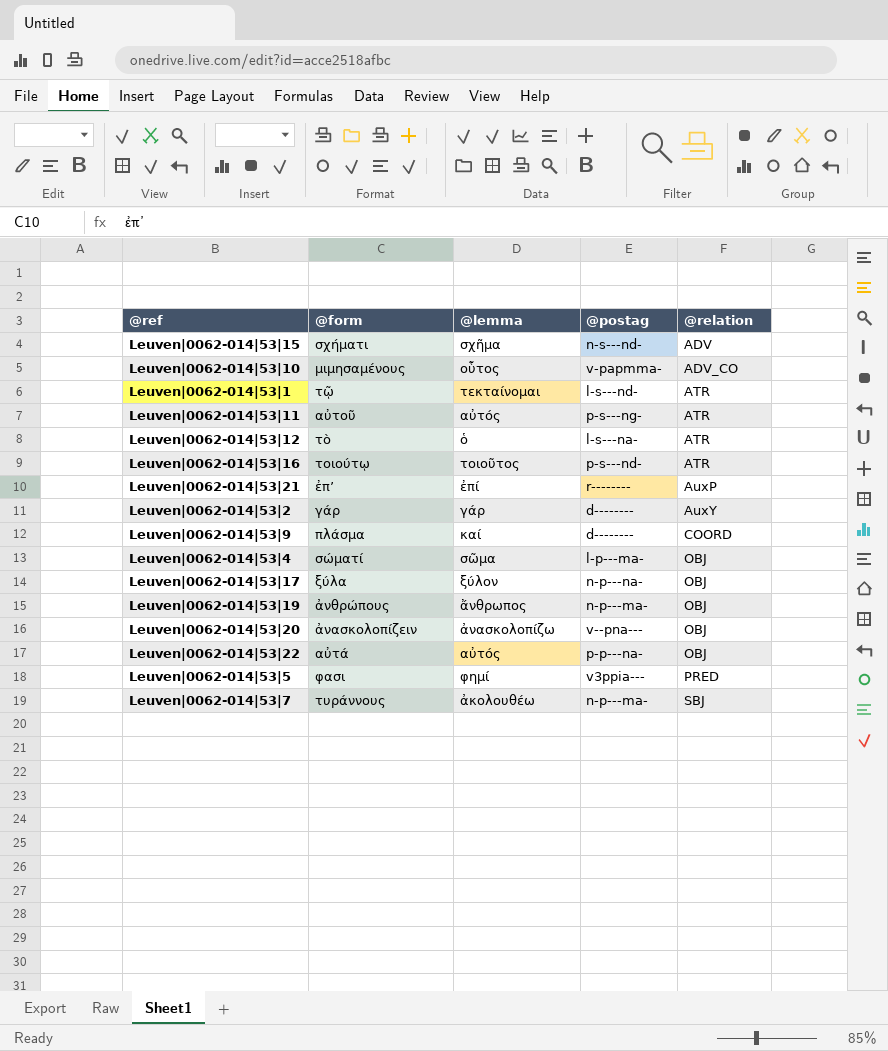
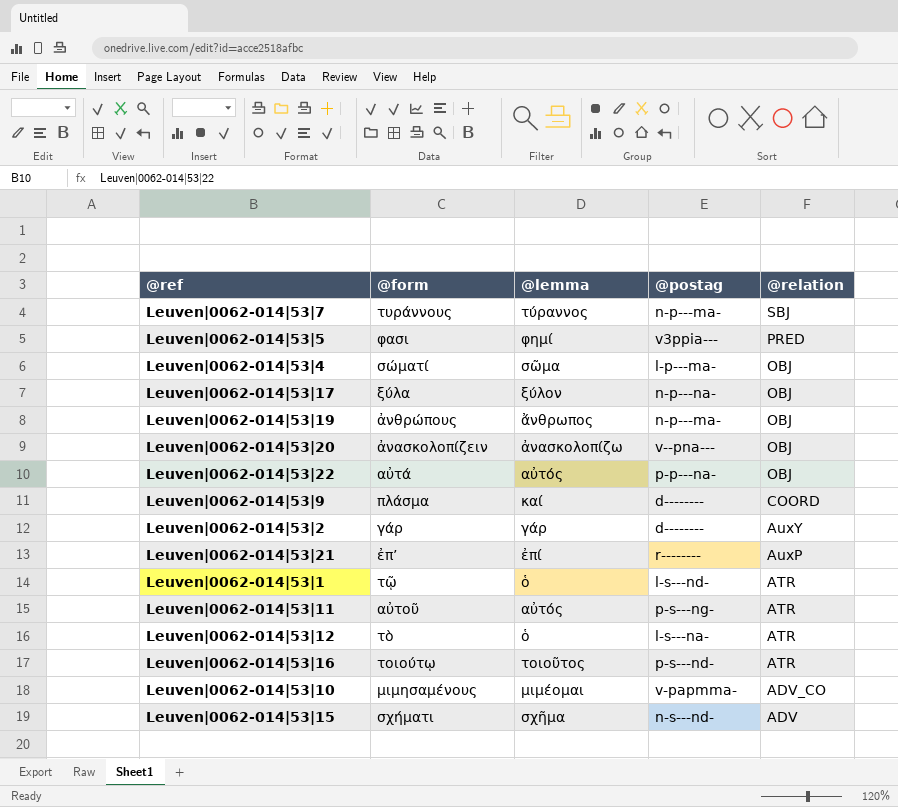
row order: @relation ascending -> @relation descending
Leuven|0062-014|53|7 | @lemma: ἀκολουθέω -> τύραννος
Leuven|0062-014|53|1 | @lemma: τεκταίνομαι -> ὁ
Leuven|0062-014|53|10 | @lemma: οὗτος -> μιμέομαι

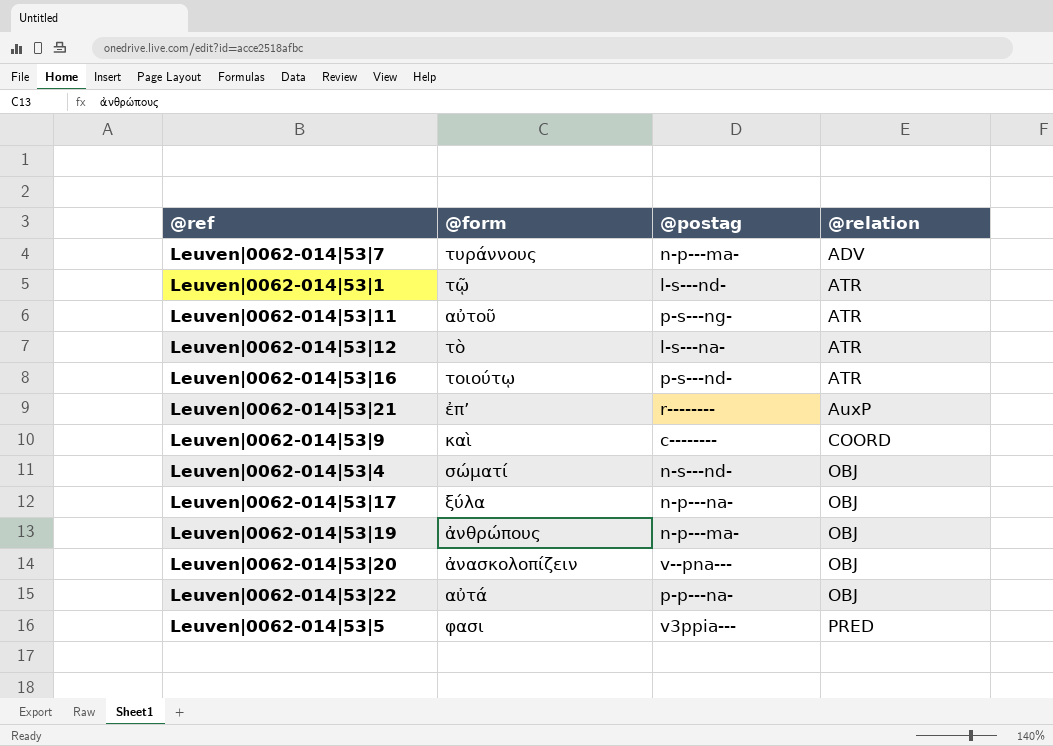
row order: @relation descending -> @relation ascending
column @lemma | position: 3 -> none
row Leuven|0062-014|53|2: γάρ | γάρ | d-------- | AuxY -> none
row Leuven|0062-014|53|10: μιμησαμένους | μιμέομαι | v-papmma- | ADV_CO -> none
row Leuven|0062-014|53|15: σχήματι | σχῆμα | n-s---nd- | ADV -> none
Leuven|0062-014|53|7 | @relation: SBJ -> ADV
Leuven|0062-014|53|9 | @form: πλάσμα -> καὶ
Leuven|0062-014|53|9 | @postag: d-------- -> c--------
Leuven|0062-014|53|4 | @postag: l-p---ma- -> n-s---nd-

